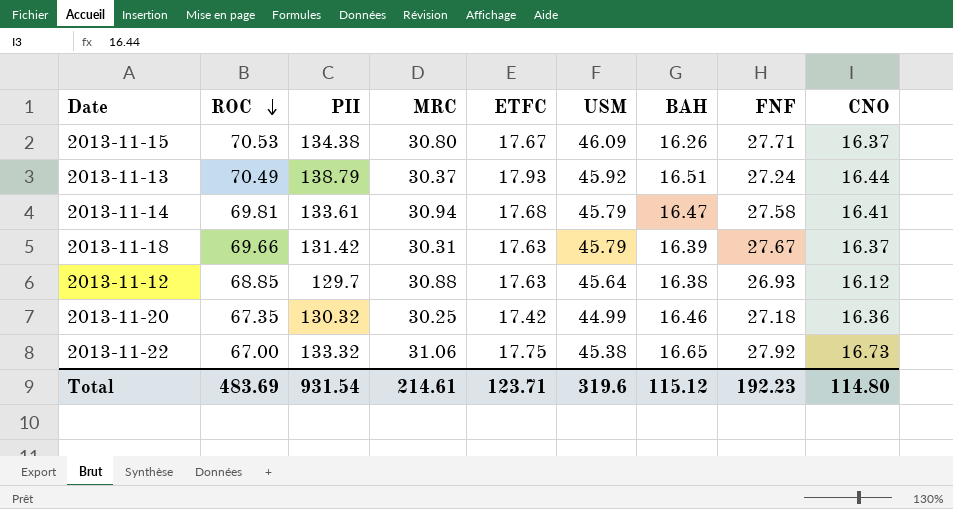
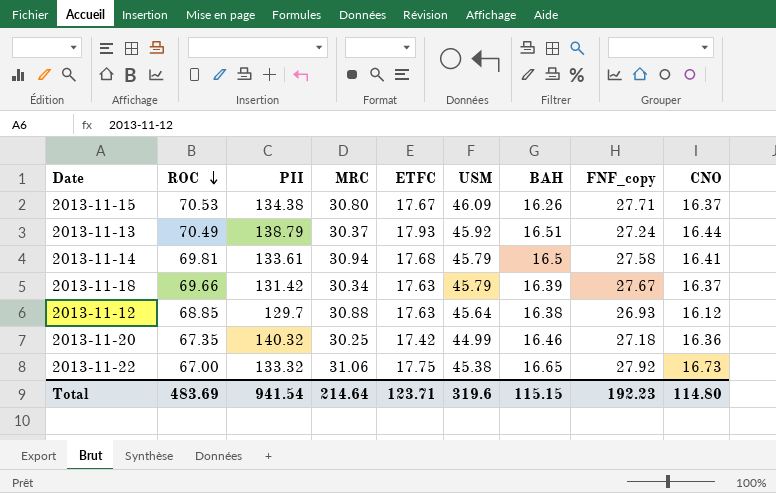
column name: FNF -> FNF_copy
2013-11-14 | BAH: 16.47 -> 16.5
2013-11-18 | MRC: 30.31 -> 30.34
2013-11-20 | PII: 130.32 -> 140.32
Total | PII: 931.54 -> 941.54
Total | MRC: 214.61 -> 214.64
Total | BAH: 115.12 -> 115.15

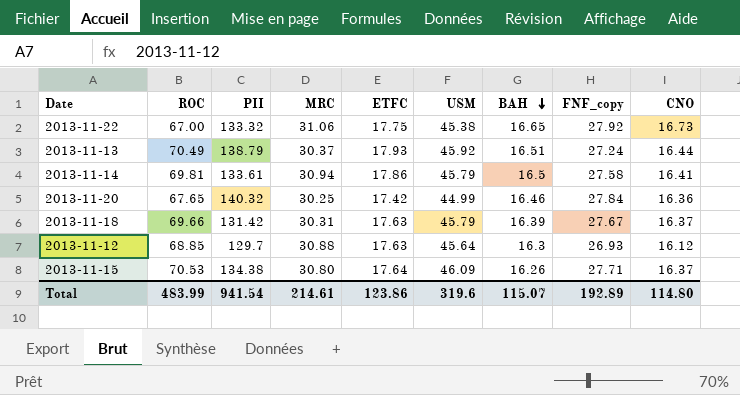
row order: ROC descending -> BAH descending
2013-11-14 | ETFC: 17.68 -> 17.86
2013-11-20 | ROC: 67.35 -> 67.65
2013-11-20 | FNF_copy: 27.18 -> 27.84
2013-11-18 | MRC: 30.34 -> 30.31
2013-11-12 | BAH: 16.38 -> 16.3
2013-11-15 | ETFC: 17.67 -> 17.64
Total | ROC: 483.69 -> 483.99
Total | MRC: 214.64 -> 214.61
Total | ETFC: 123.71 -> 123.86
Total | BAH: 115.15 -> 115.07
Total | FNF_copy: 192.23 -> 192.89

